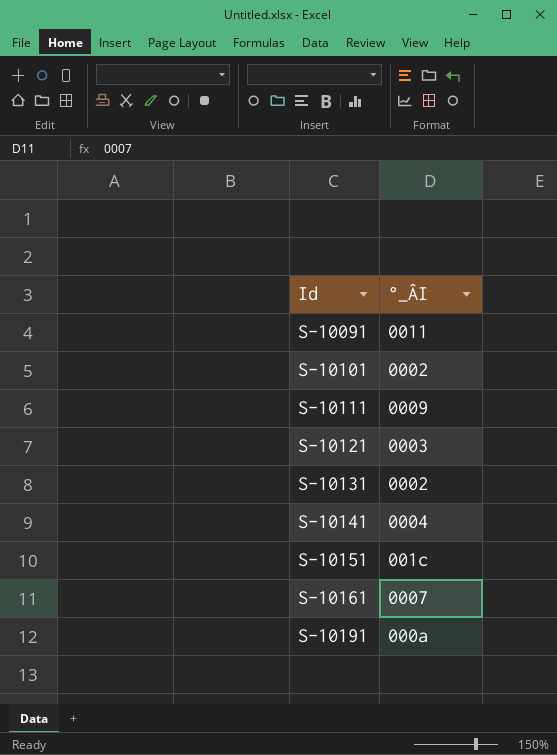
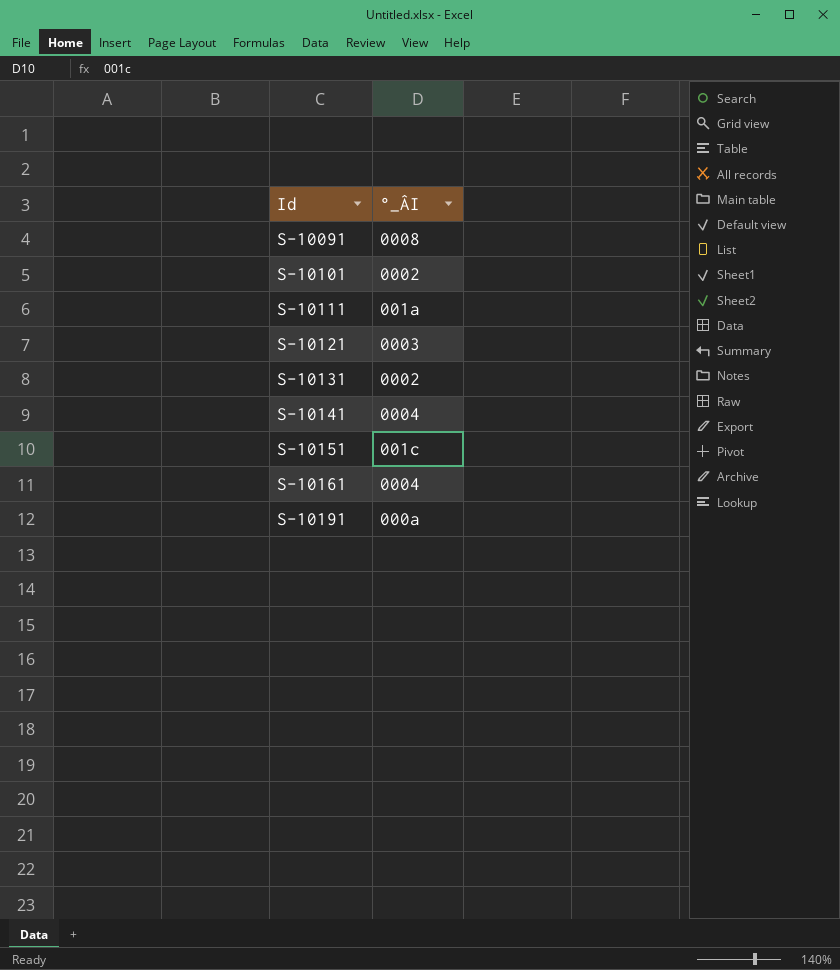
S-10091 | °_ÂI: 0011 -> 0008
S-10111 | °_ÂI: 0009 -> 001a
S-10161 | °_ÂI: 0007 -> 0004

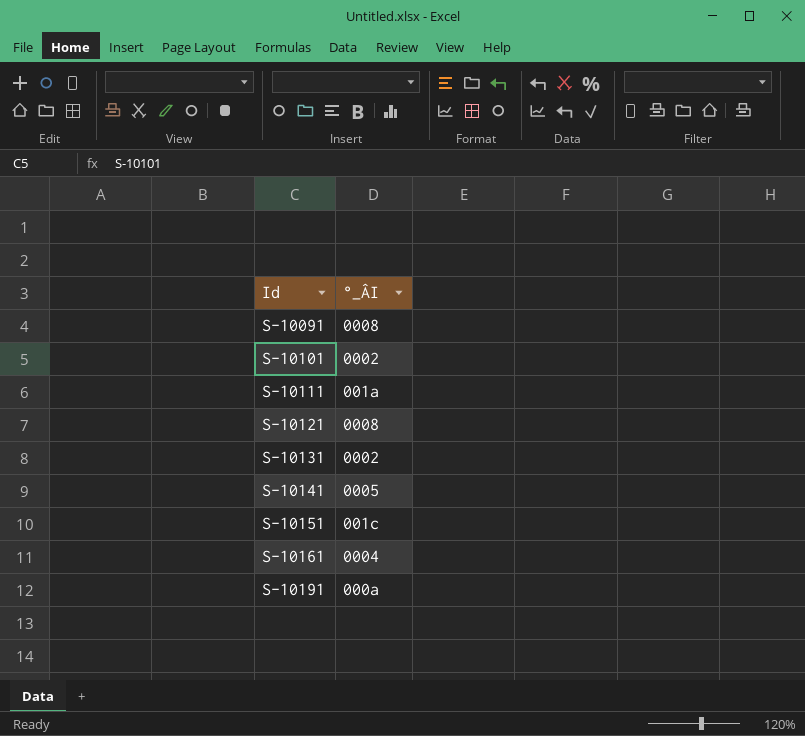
S-10121 | °_ÂI: 0003 -> 0008
S-10141 | °_ÂI: 0004 -> 0005

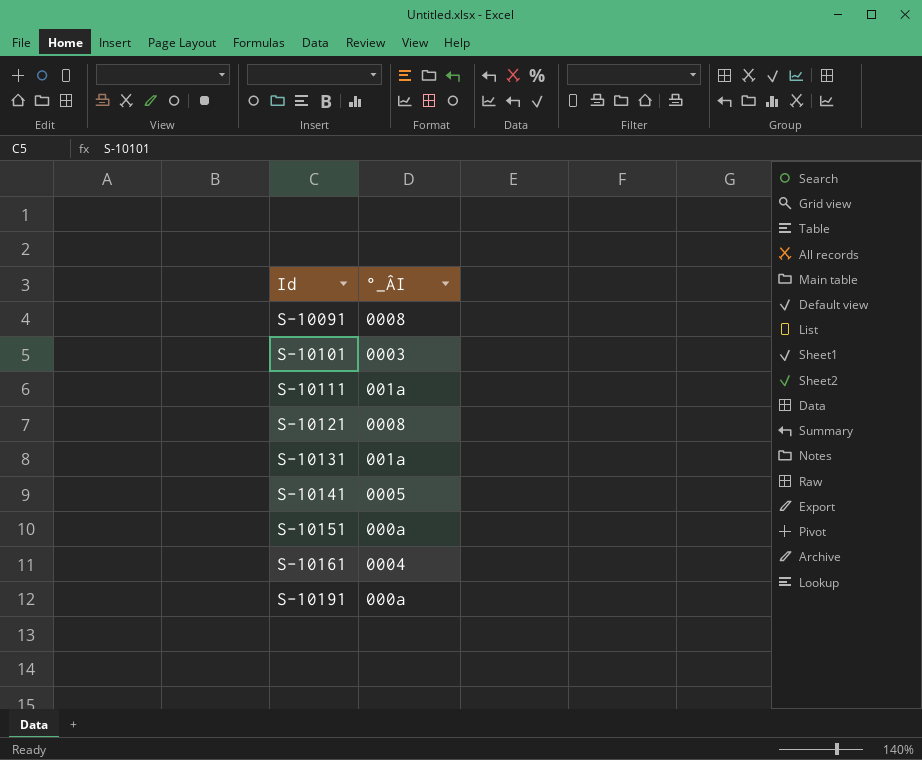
S-10101 | °_ÂI: 0002 -> 0003
S-10131 | °_ÂI: 0002 -> 001a
S-10151 | °_ÂI: 001c -> 000a

